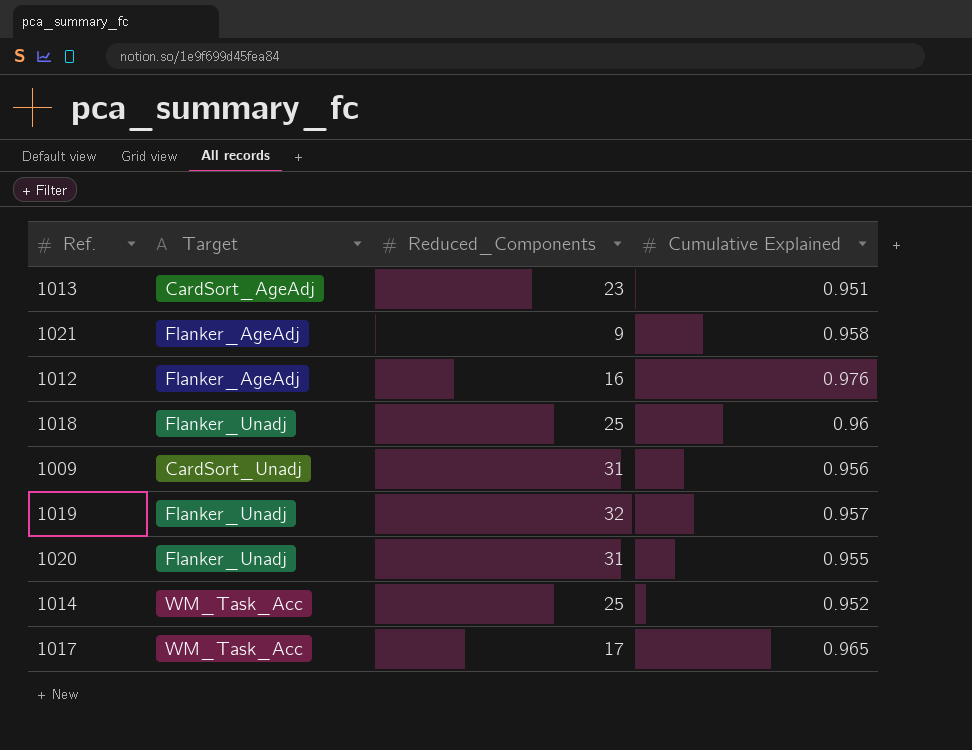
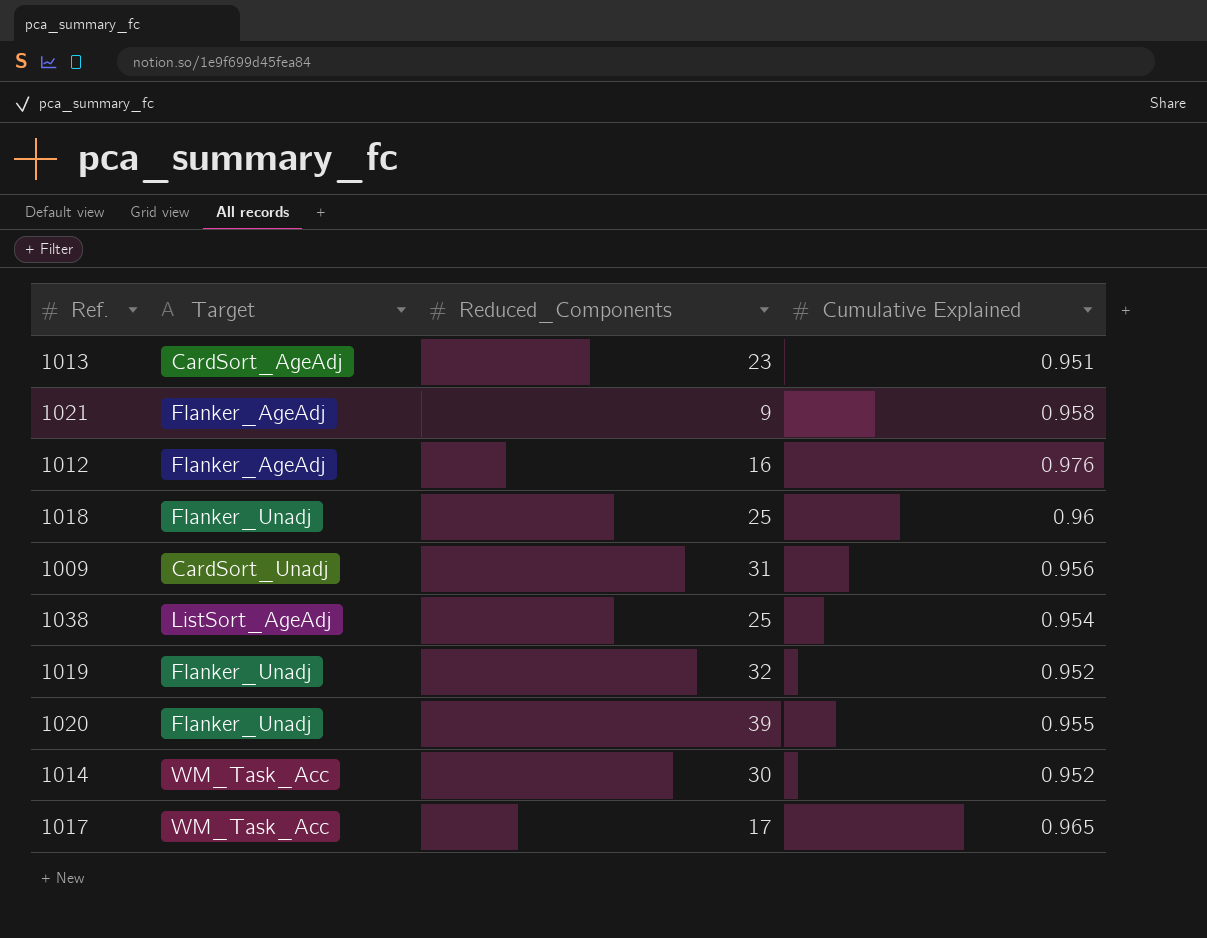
row 1038: none -> ListSort_AgeAdj | 25 | 0.954
1019 | Cumulative Explained: 0.957 -> 0.952
1020 | Reduced_Components: 31 -> 39
1014 | Reduced_Components: 25 -> 30

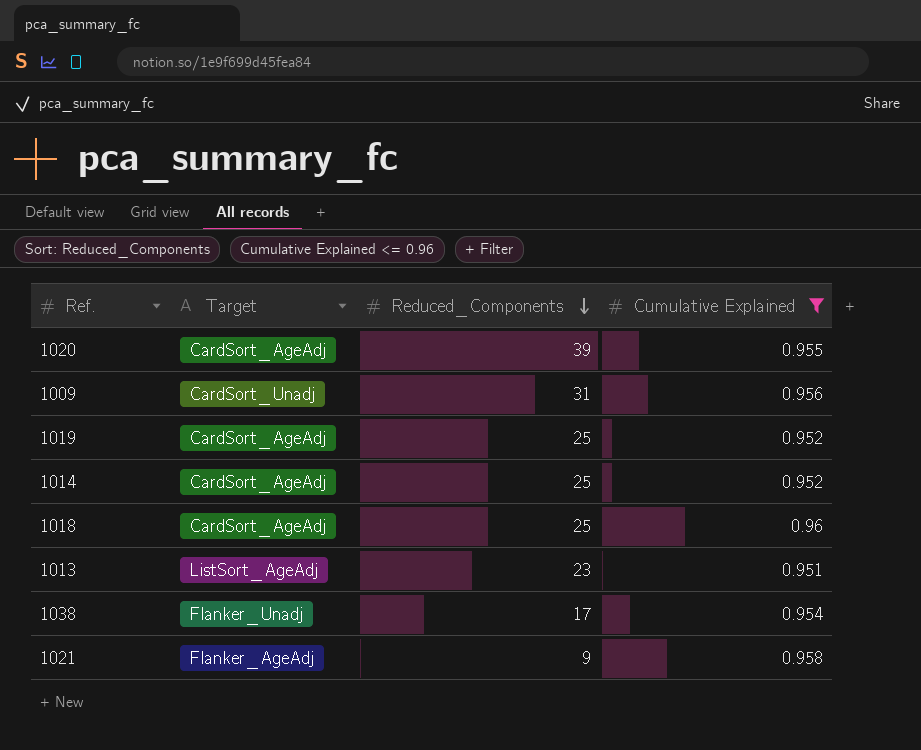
filter: none -> Cumulative Explained <= 0.96
row order: none -> Reduced_Components descending
1020 | Target: Flanker_Unadj -> CardSort_AgeAdj
1019 | Target: Flanker_Unadj -> CardSort_AgeAdj
1019 | Reduced_Components: 32 -> 25
1014 | Target: WM_Task_Acc -> CardSort_AgeAdj
1014 | Reduced_Components: 30 -> 25
1018 | Target: Flanker_Unadj -> CardSort_AgeAdj
1013 | Target: CardSort_AgeAdj -> ListSort_AgeAdj
1038 | Target: ListSort_AgeAdj -> Flanker_Unadj
1038 | Reduced_Components: 25 -> 17

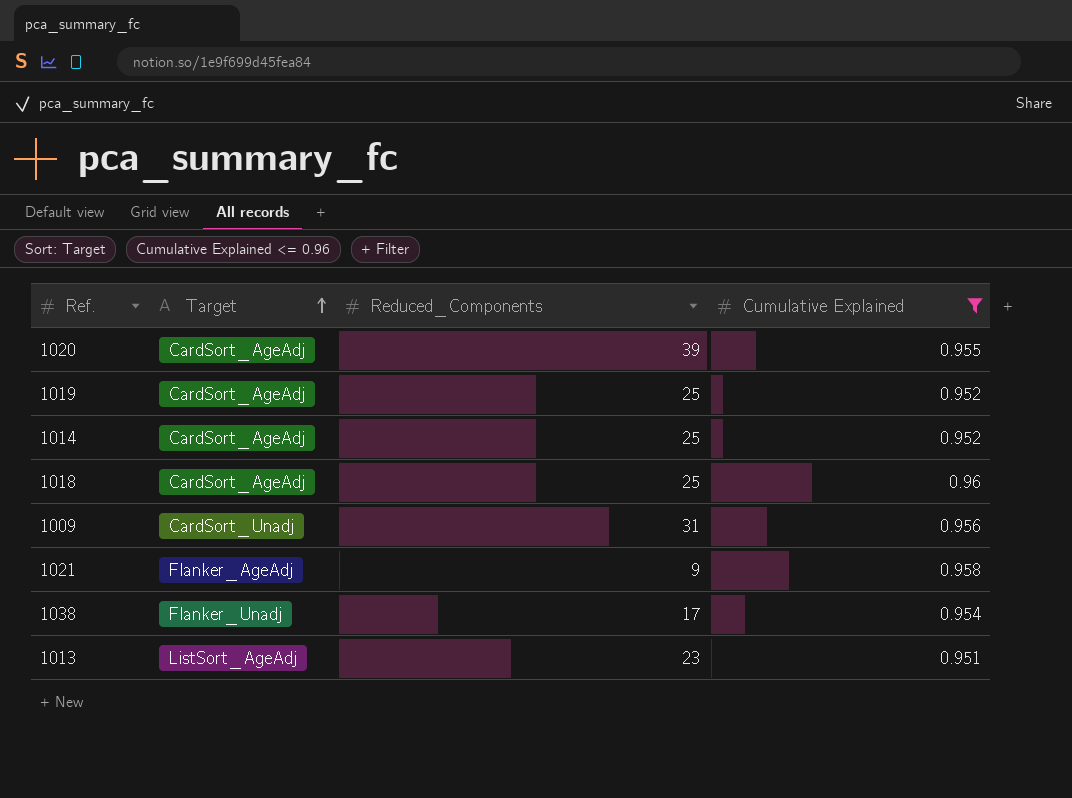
row order: Reduced_Components descending -> Target ascending

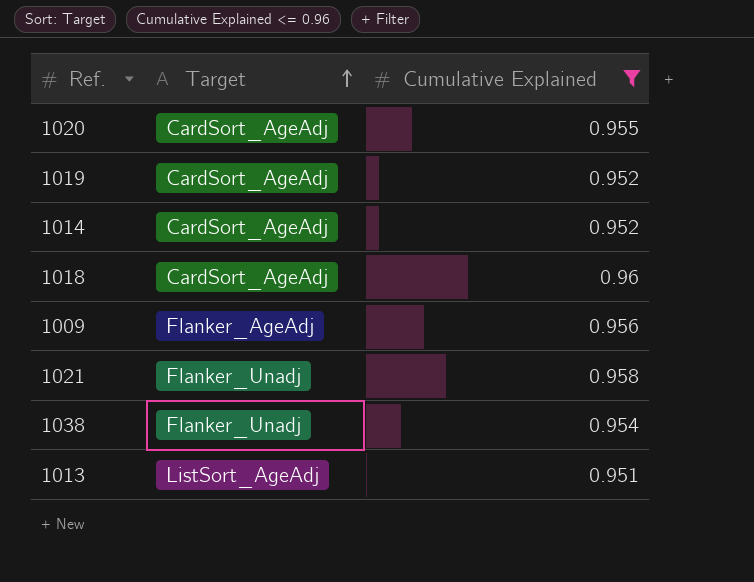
column Reduced_Components | position: 3 -> none
1009 | Target: CardSort_Unadj -> Flanker_AgeAdj
1021 | Target: Flanker_AgeAdj -> Flanker_Unadj

